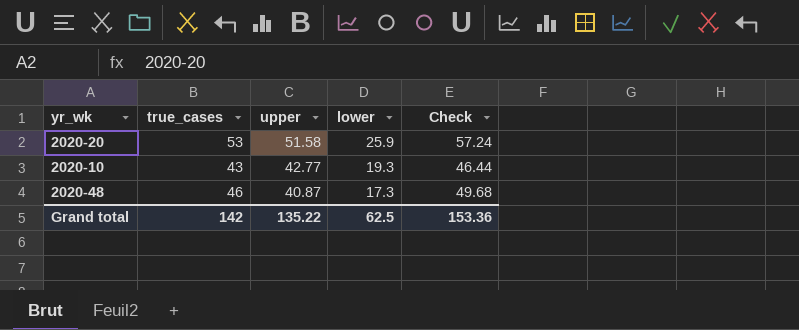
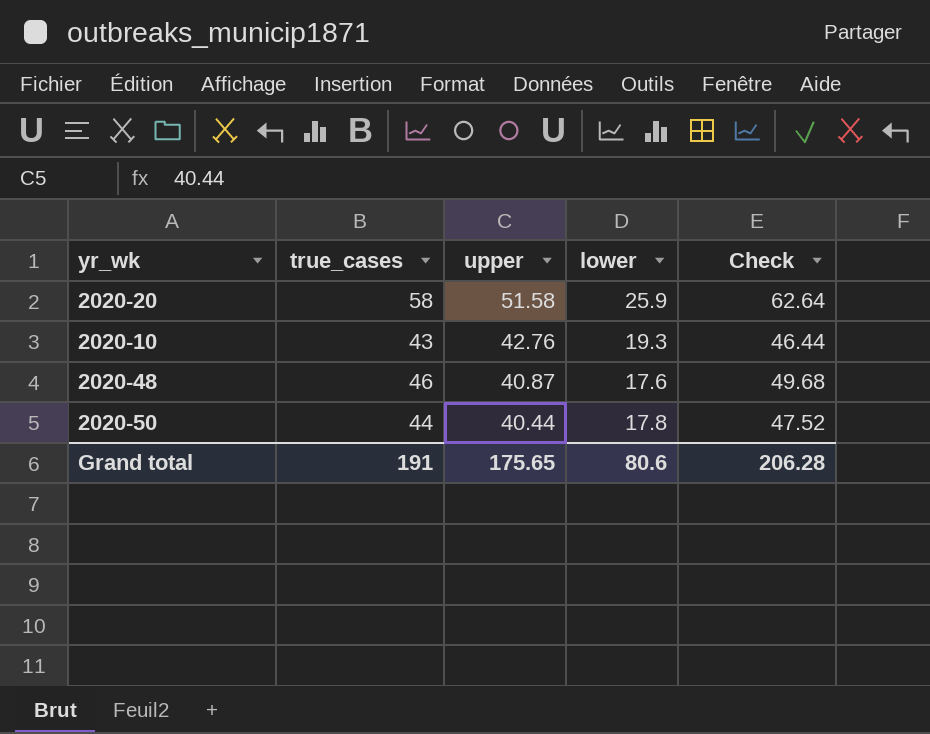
2020-20 | true_cases: 53 -> 58
2020-20 | Check: 57.24 -> 62.64
2020-10 | upper: 42.77 -> 42.76
2020-48 | lower: 17.3 -> 17.6
row 2020-50: none -> 44 | 40.44 | 17.8 | 47.52
Grand total | true_cases: 142 -> 191
Grand total | upper: 135.22 -> 175.65
Grand total | lower: 62.5 -> 80.6
Grand total | Check: 153.36 -> 206.28

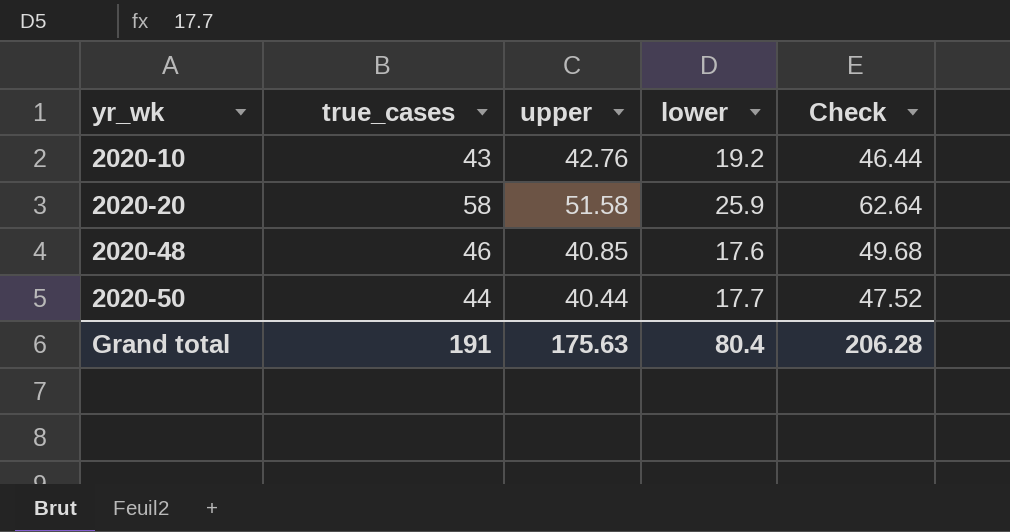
row order: upper descending -> yr_wk ascending
2020-10 | lower: 19.3 -> 19.2
2020-48 | upper: 40.87 -> 40.85
2020-50 | lower: 17.8 -> 17.7
Grand total | upper: 175.65 -> 175.63
Grand total | lower: 80.6 -> 80.4

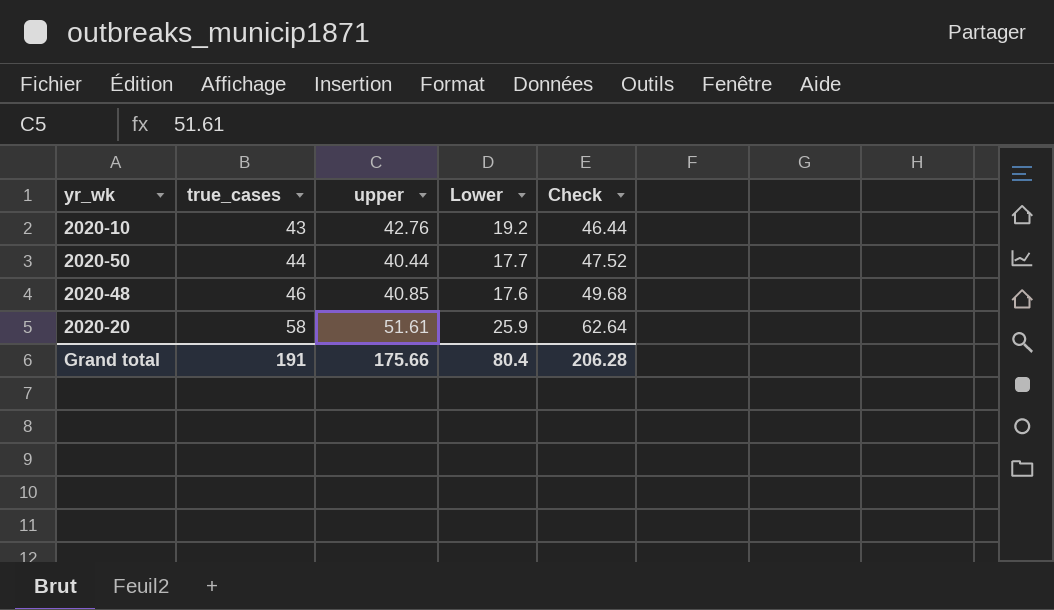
row order: yr_wk ascending -> true_cases ascending
column name: lower -> Lower
2020-20 | upper: 51.58 -> 51.61
Grand total | upper: 175.63 -> 175.66

